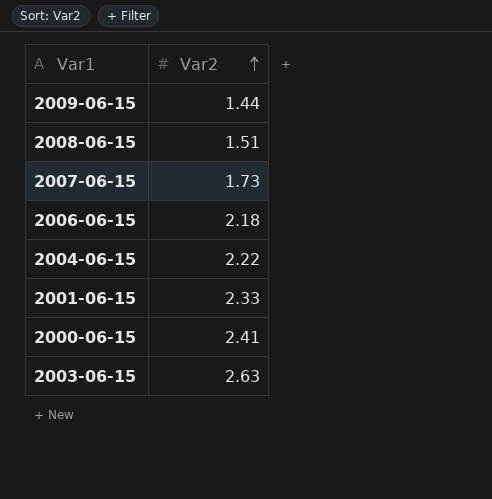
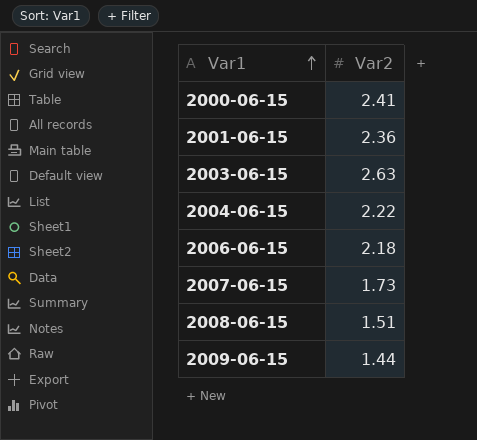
row order: Var2 ascending -> Var1 ascending
2001-06-15 | Var2: 2.33 -> 2.36

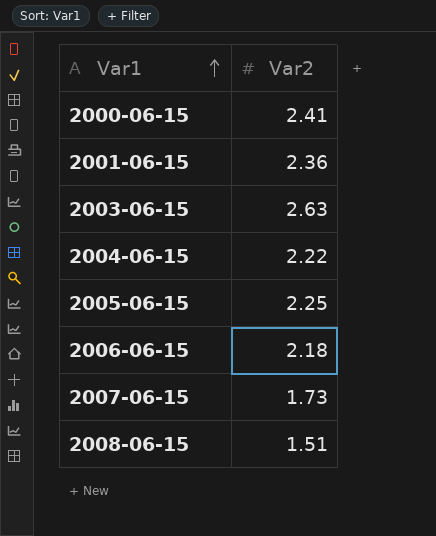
row 2009-06-15: 1.44 -> none
row 2005-06-15: none -> 2.25

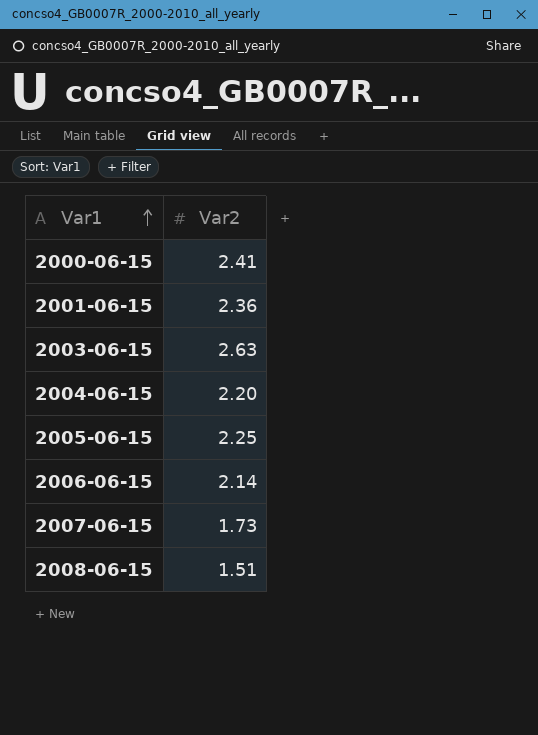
2004-06-15 | Var2: 2.22 -> 2.20
2006-06-15 | Var2: 2.18 -> 2.14

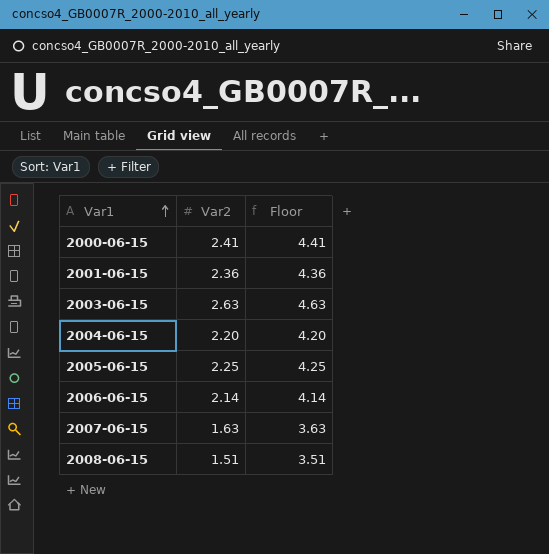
column Floor | formula: none -> [Var2] + 2
2007-06-15 | Var2: 1.73 -> 1.63

